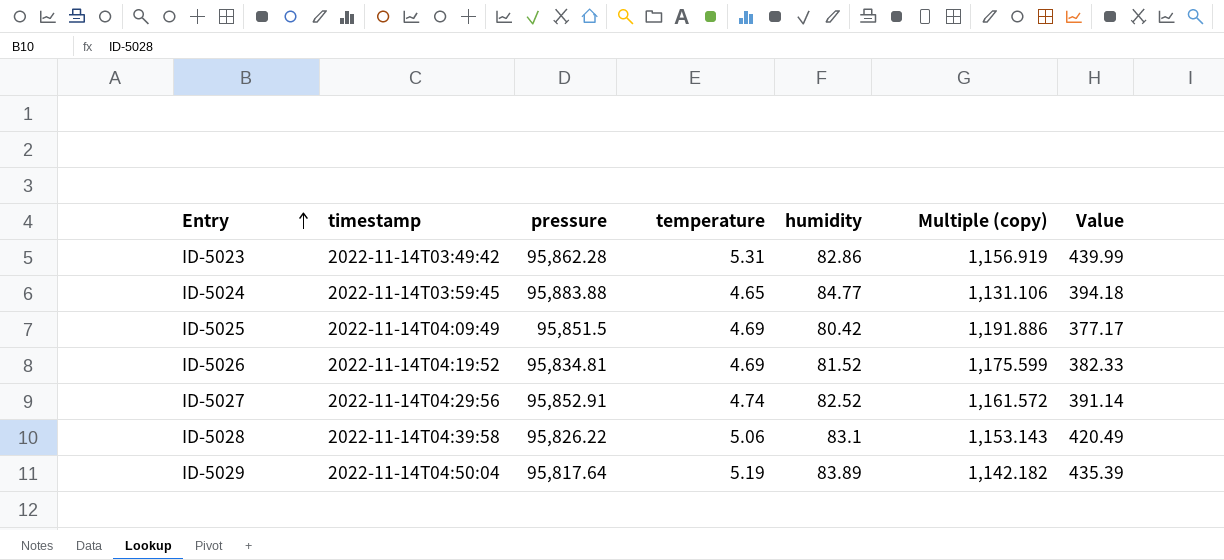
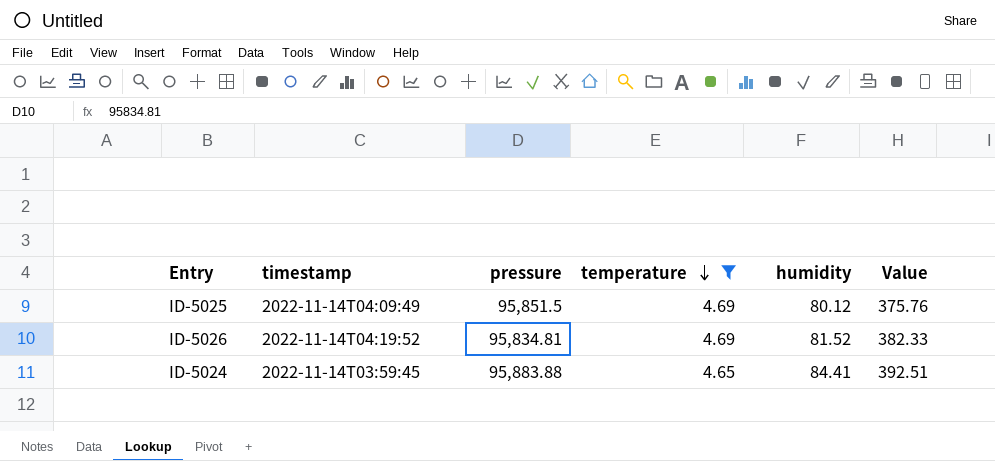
filter: none -> temperature <= 4.69
row order: Entry ascending -> temperature descending
column Multiple (copy) | formula: [pressure] / [humidity] -> none
ID-5025 | humidity: 80.42 -> 80.12
ID-5025 | Value: 377.17 -> 375.76
ID-5024 | humidity: 84.77 -> 84.41
ID-5024 | Value: 394.18 -> 392.51

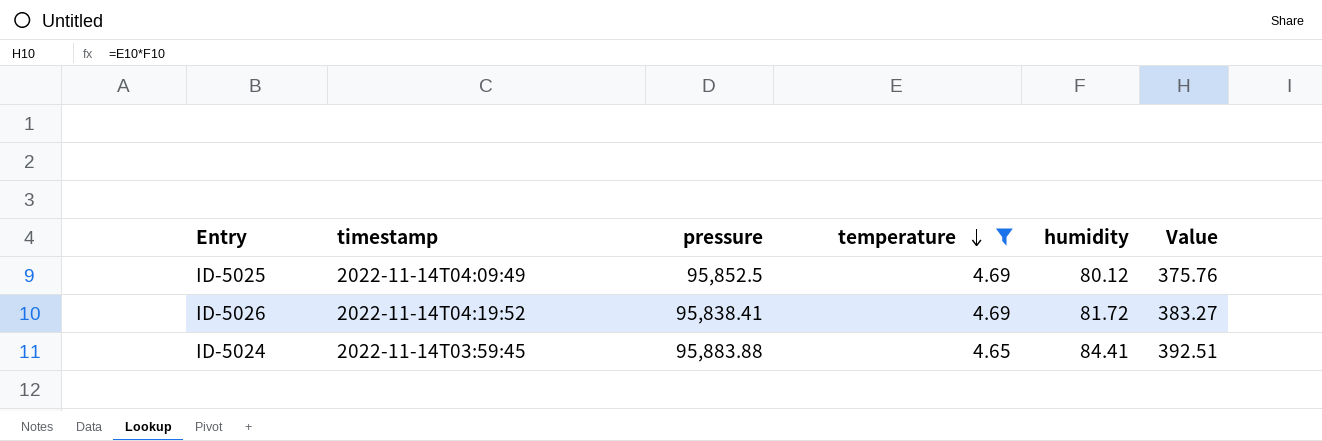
ID-5025 | pressure: 95,851.5 -> 95,852.5
ID-5026 | pressure: 95,834.81 -> 95,838.41
ID-5026 | humidity: 81.52 -> 81.72
ID-5026 | Value: 382.33 -> 383.27

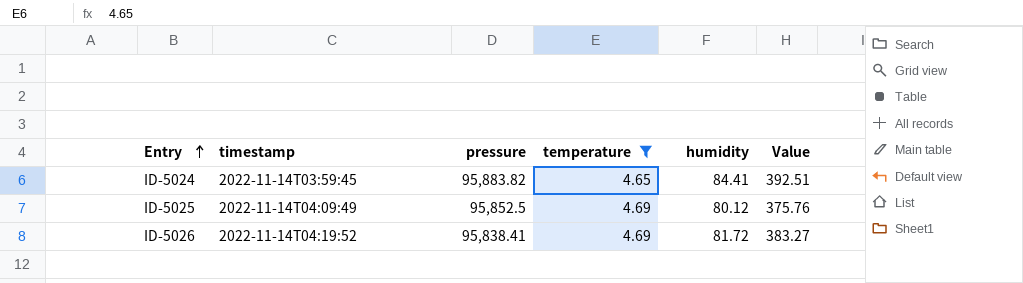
row order: temperature descending -> Entry ascending
ID-5024 | pressure: 95,883.88 -> 95,883.82

